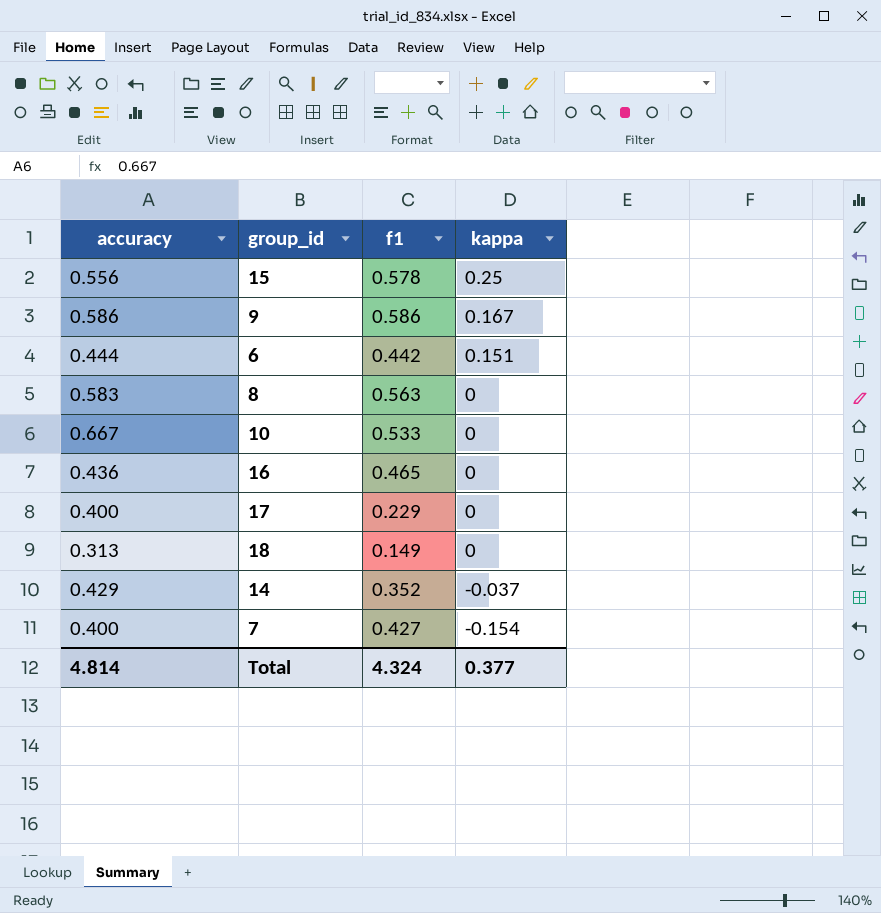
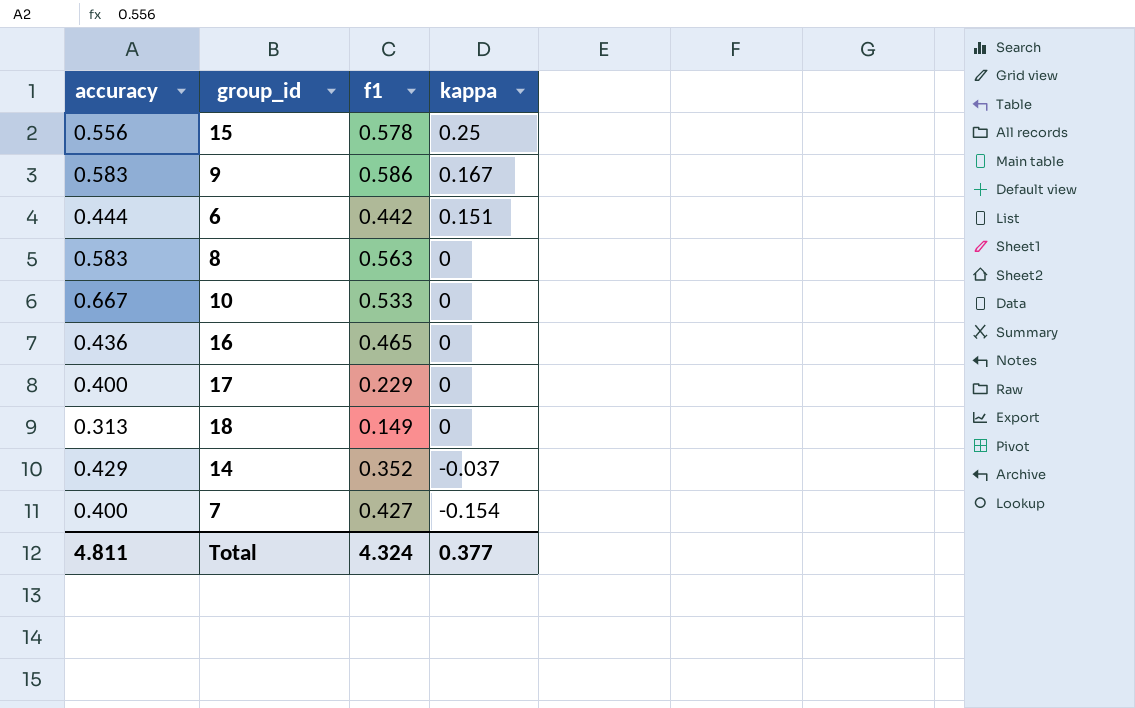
9 | accuracy: 0.586 -> 0.583
Total | accuracy: 4.814 -> 4.811

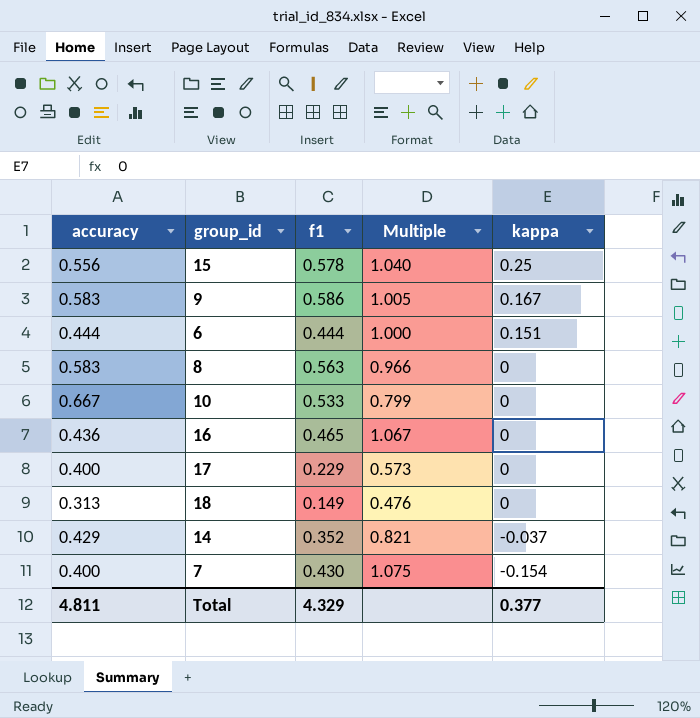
column Multiple | formula: none -> [f1] / [accuracy]
6 | f1: 0.442 -> 0.444
7 | f1: 0.427 -> 0.430
Total | f1: 4.324 -> 4.329

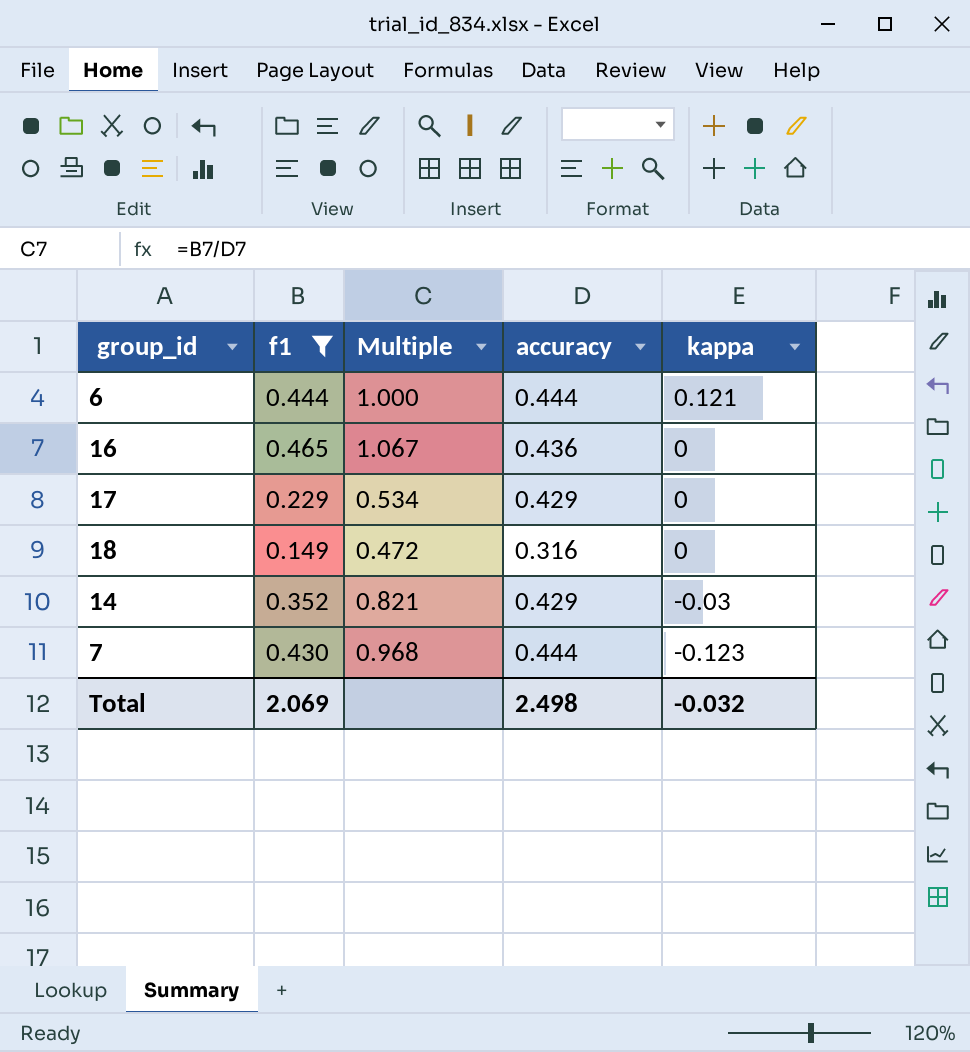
filter: none -> f1 <= 0.465
column accuracy | position: 1 -> 4
6 | kappa: 0.151 -> 0.121
17 | Multiple: 0.573 -> 0.534
17 | accuracy: 0.400 -> 0.429
18 | Multiple: 0.476 -> 0.472
18 | accuracy: 0.313 -> 0.316
14 | kappa: -0.037 -> -0.03
7 | Multiple: 1.075 -> 0.968
7 | accuracy: 0.400 -> 0.444
7 | kappa: -0.154 -> -0.123
Total | f1: 4.329 -> 2.069
Total | accuracy: 4.811 -> 2.498
Total | kappa: 0.377 -> -0.032

